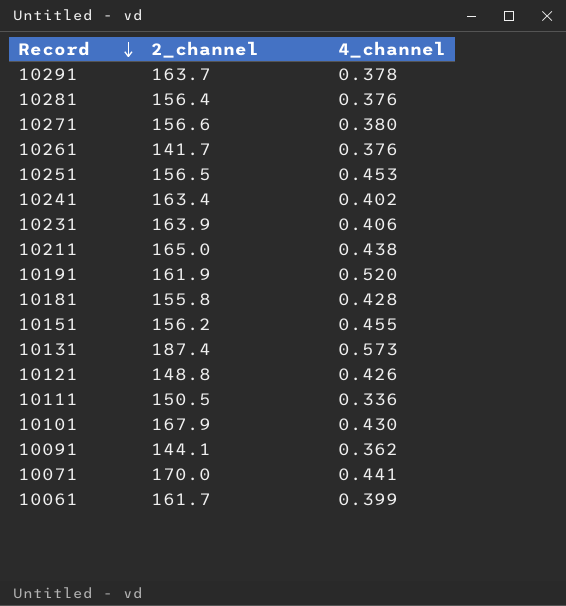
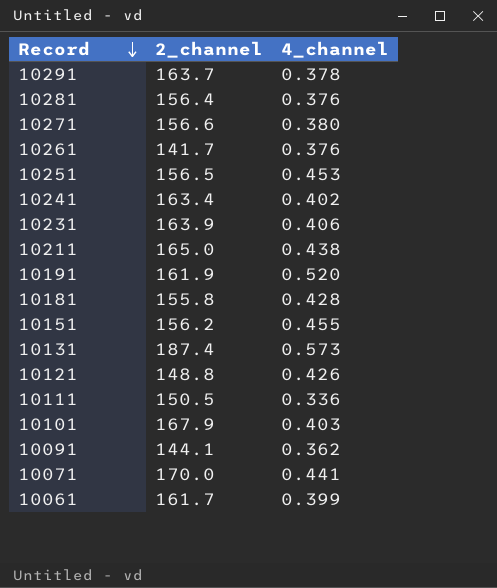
10101 | 4_channel: 0.430 -> 0.403

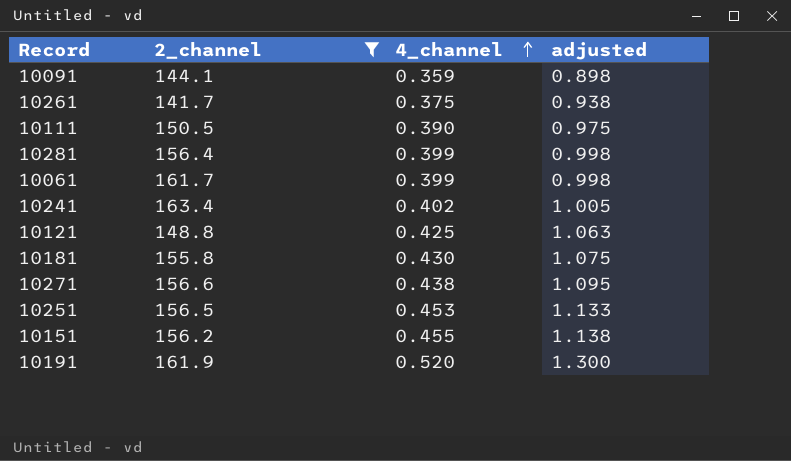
filter: none -> 2_channel <= 163.4
row order: Record descending -> 4_channel ascending
column adjusted | formula: none -> [4_channel] * 2.5
10091 | 4_channel: 0.362 -> 0.359
10261 | 4_channel: 0.376 -> 0.375
10111 | 4_channel: 0.336 -> 0.390
10281 | 4_channel: 0.376 -> 0.399
10121 | 4_channel: 0.426 -> 0.425
10181 | 4_channel: 0.428 -> 0.430
10271 | 4_channel: 0.380 -> 0.438

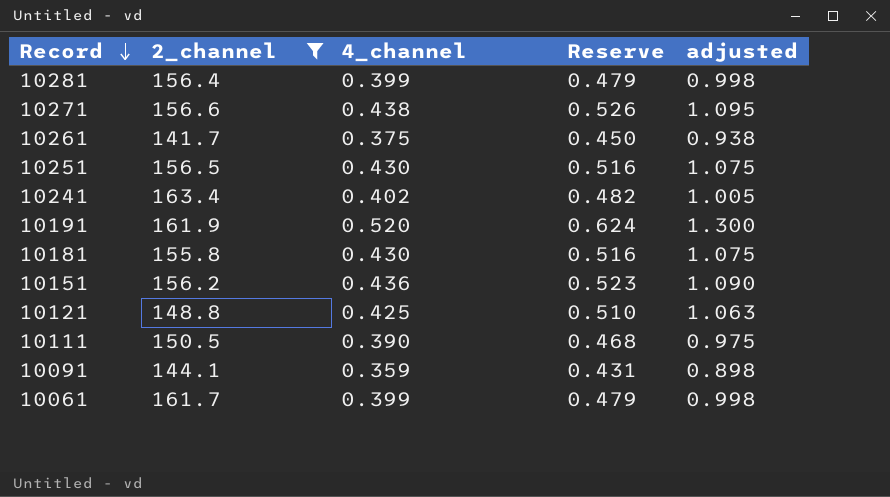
row order: 4_channel ascending -> Record descending
column Reserve | formula: none -> [4_channel] * 1.2
10251 | 4_channel: 0.453 -> 0.430
10251 | adjusted: 1.133 -> 1.075
10151 | 4_channel: 0.455 -> 0.436
10151 | adjusted: 1.138 -> 1.090

